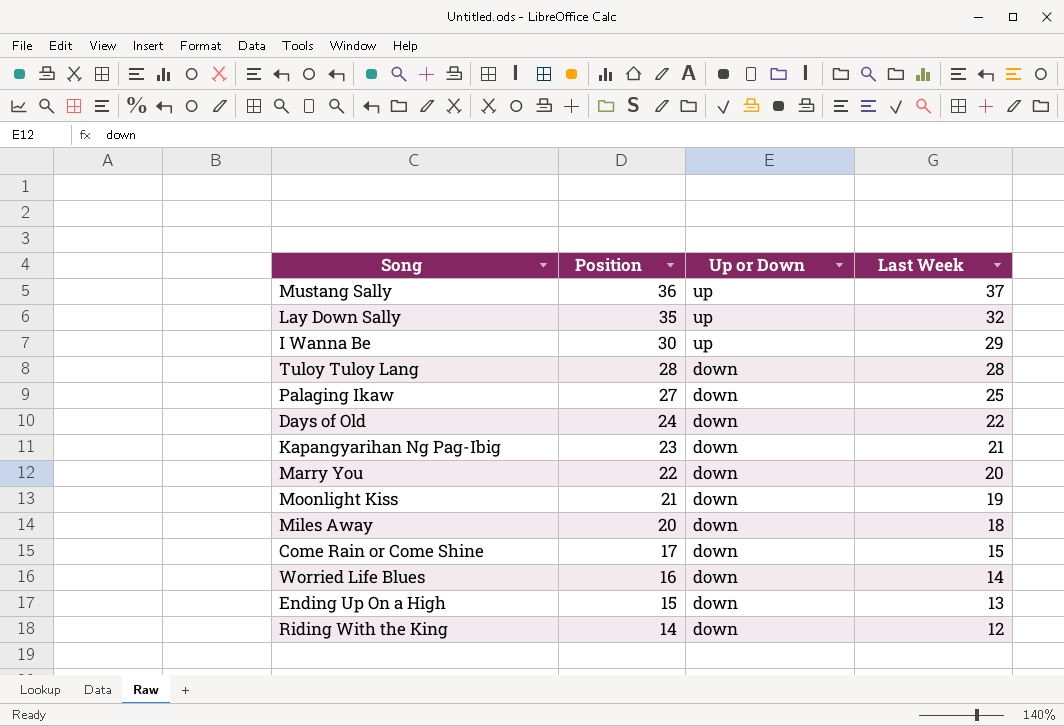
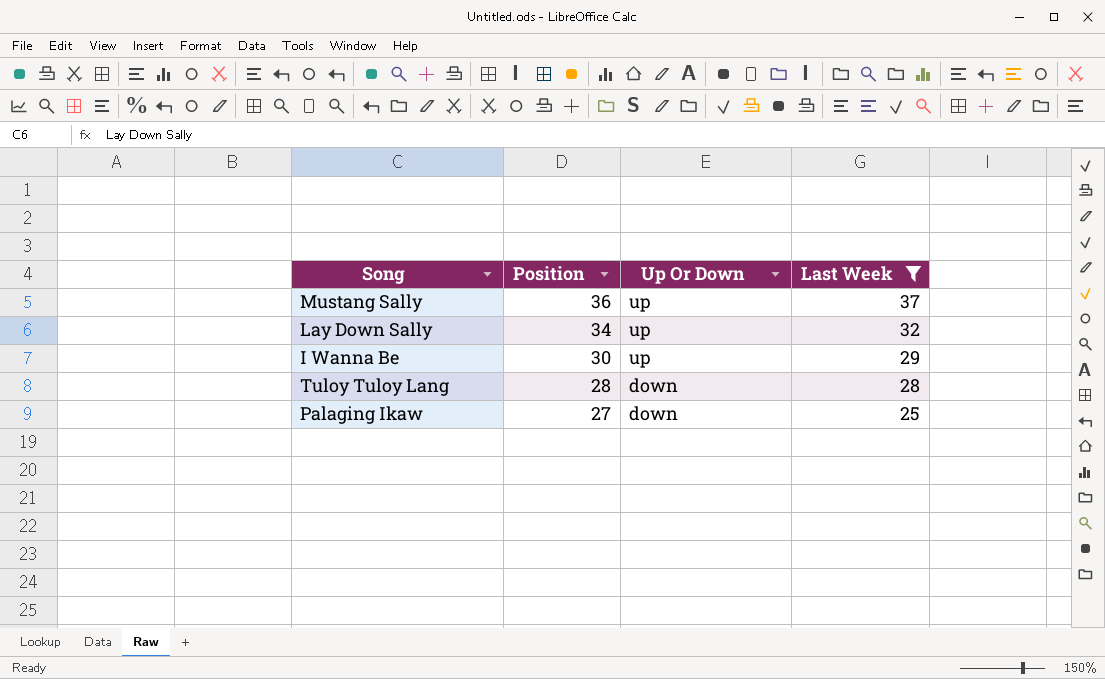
filter: none -> Last Week >= 25
column name: Up or Down -> Up Or Down
Lay Down Sally | Position: 35 -> 34

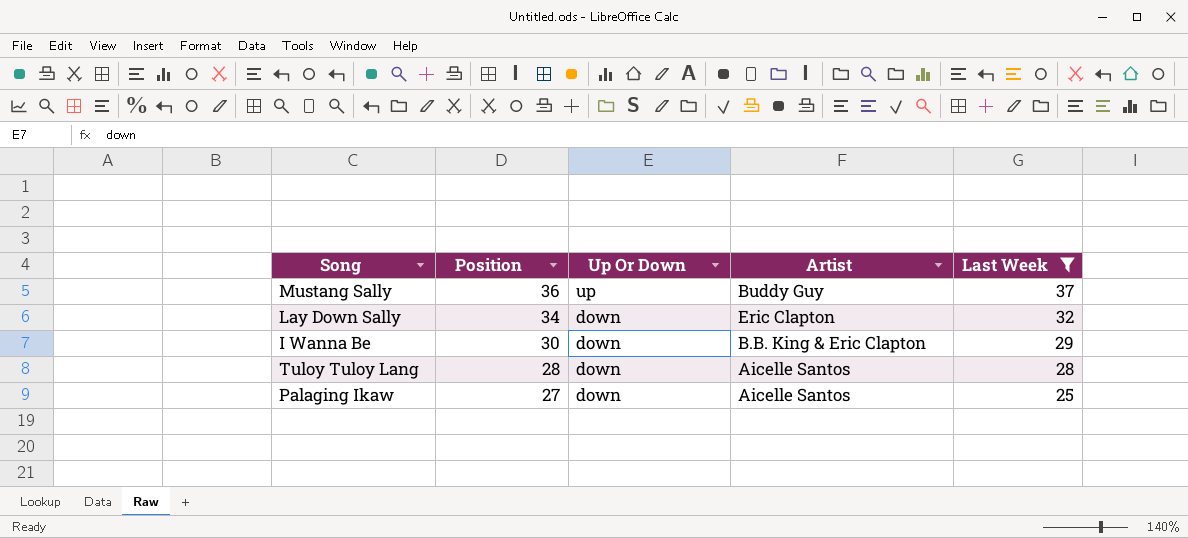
column Artist | position: none -> 4
Lay Down Sally | Up Or Down: up -> down
I Wanna Be | Up Or Down: up -> down

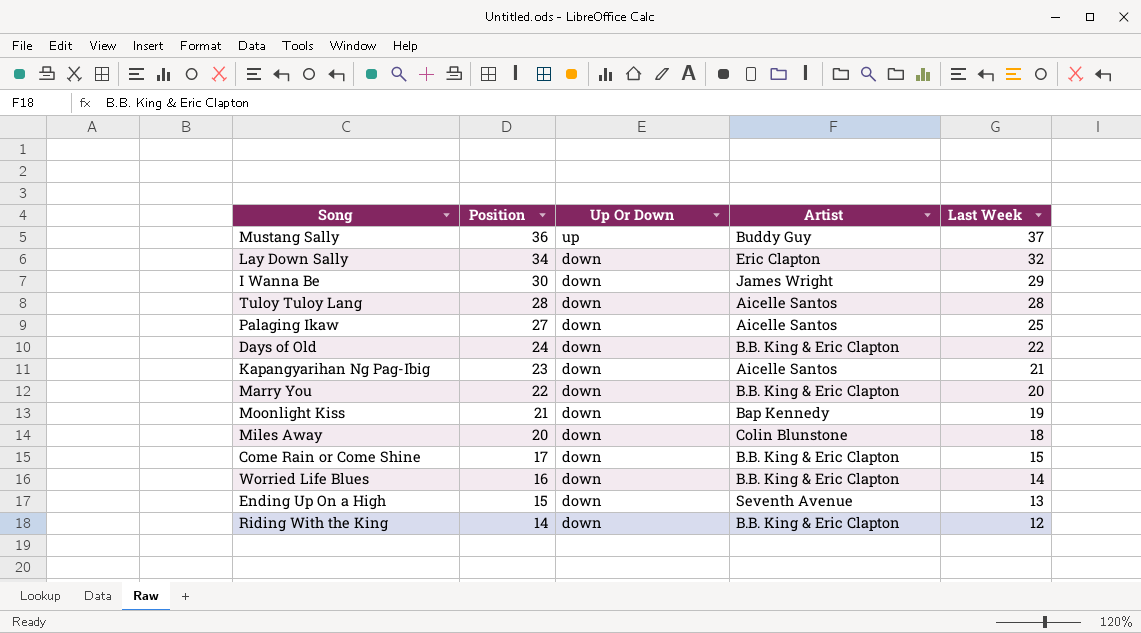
filter: Last Week >= 25 -> none
I Wanna Be | Artist: B.B. King & Eric Clapton -> James Wright

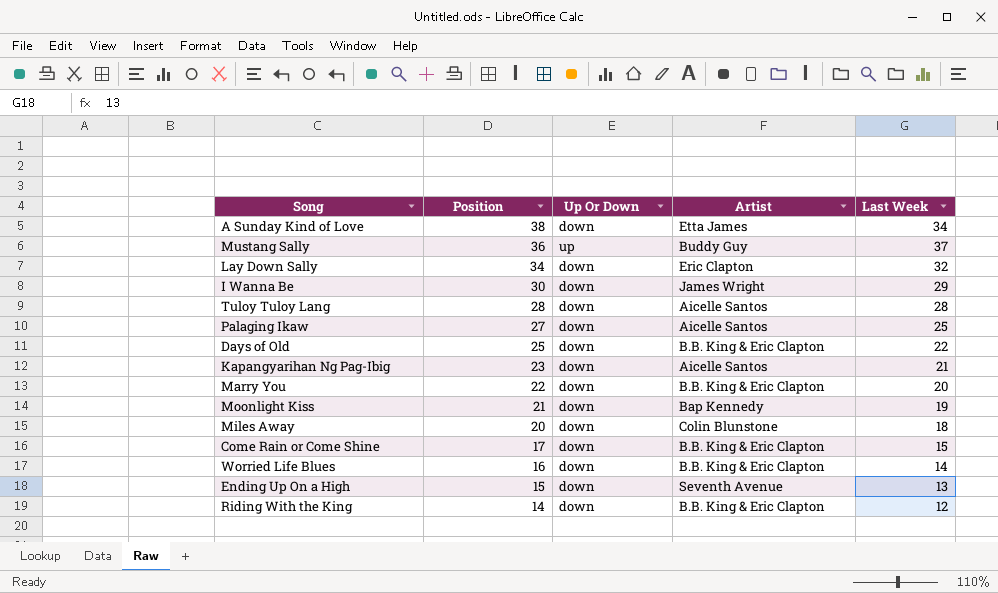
row A Sunday Kind of Love: none -> 38 | down | Etta James | 34
Days of Old | Position: 24 -> 25

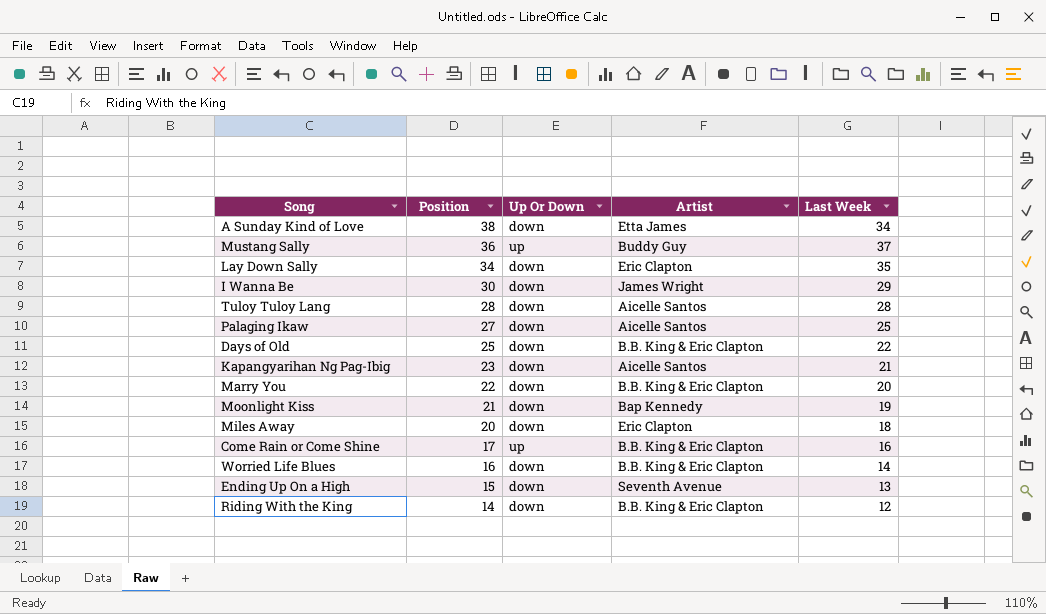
Lay Down Sally | Last Week: 32 -> 35
Miles Away | Artist: Colin Blunstone -> Eric Clapton
Come Rain or Come Shine | Up Or Down: down -> up
Come Rain or Come Shine | Last Week: 15 -> 16

